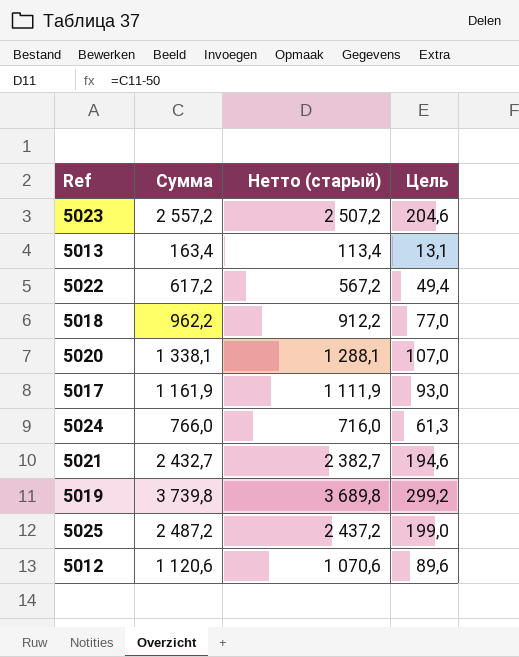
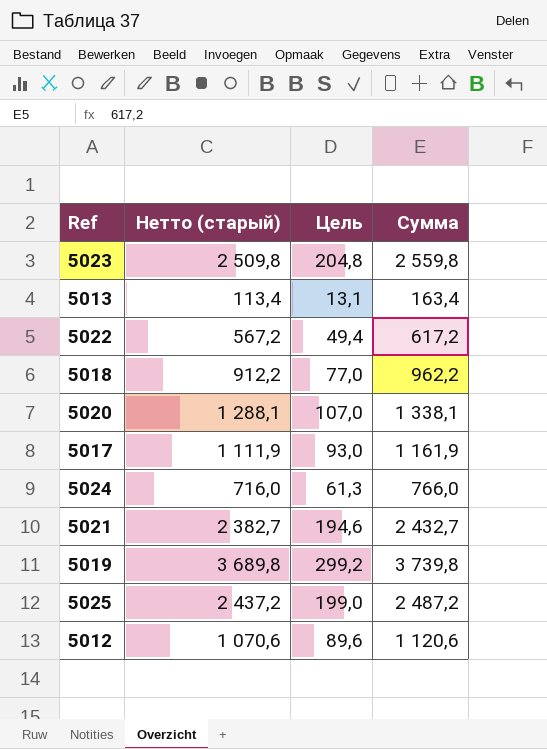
column Сумма | position: 2 -> 4
5023 | Нетто (старый): 2 507,2 -> 2 509,8
5023 | Цель: 204,6 -> 204,8
5023 | Сумма: 2 557,2 -> 2 559,8

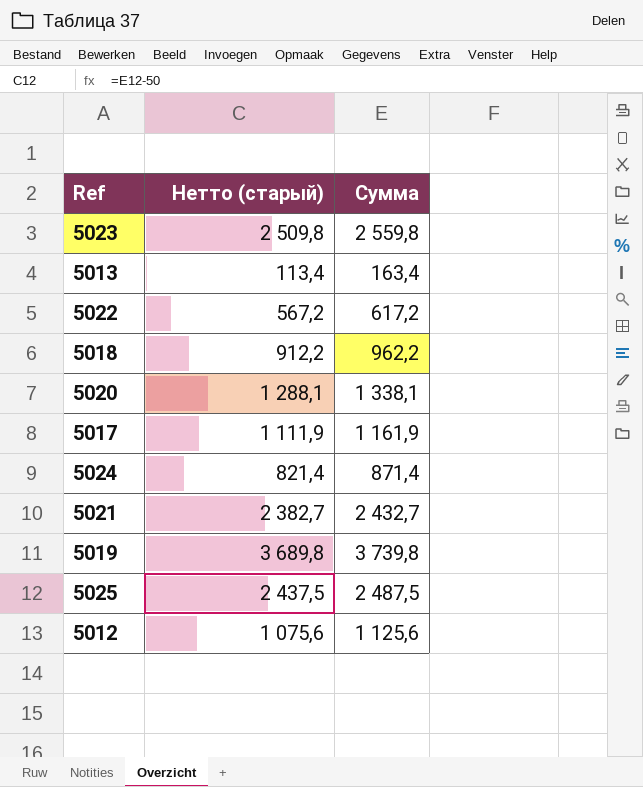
column Цель | formula: [Сумма] * 0,08 -> none
5024 | Нетто (старый): 716,0 -> 821,4
5024 | Сумма: 766,0 -> 871,4
5025 | Нетто (старый): 2 437,2 -> 2 437,5
5025 | Сумма: 2 487,2 -> 2 487,5
5012 | Нетто (старый): 1 070,6 -> 1 075,6
5012 | Сумма: 1 120,6 -> 1 125,6

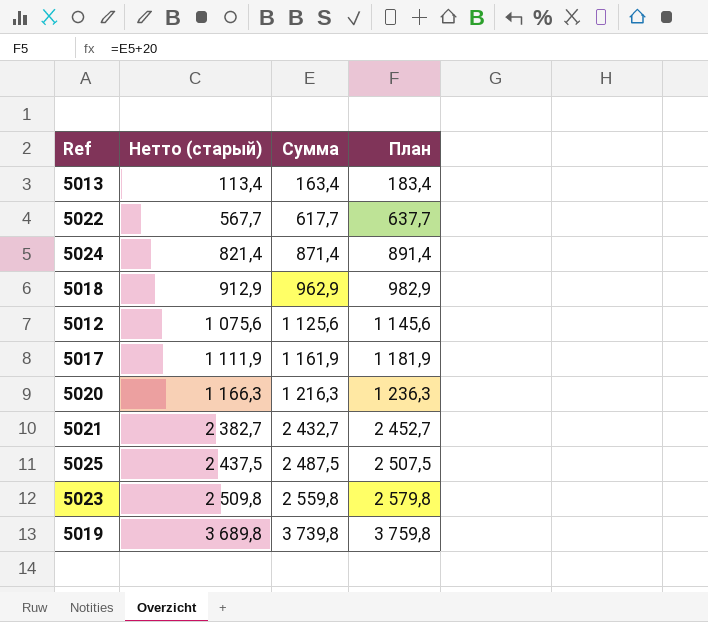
row order: none -> Нетто (старый) ascending
column План | formula: none -> [Сумма] + 20
5022 | Нетто (старый): 567,2 -> 567,7
5022 | Сумма: 617,2 -> 617,7
5018 | Нетто (старый): 912,2 -> 912,9
5018 | Сумма: 962,2 -> 962,9
5020 | Нетто (старый): 1 288,1 -> 1 166,3
5020 | Сумма: 1 338,1 -> 1 216,3

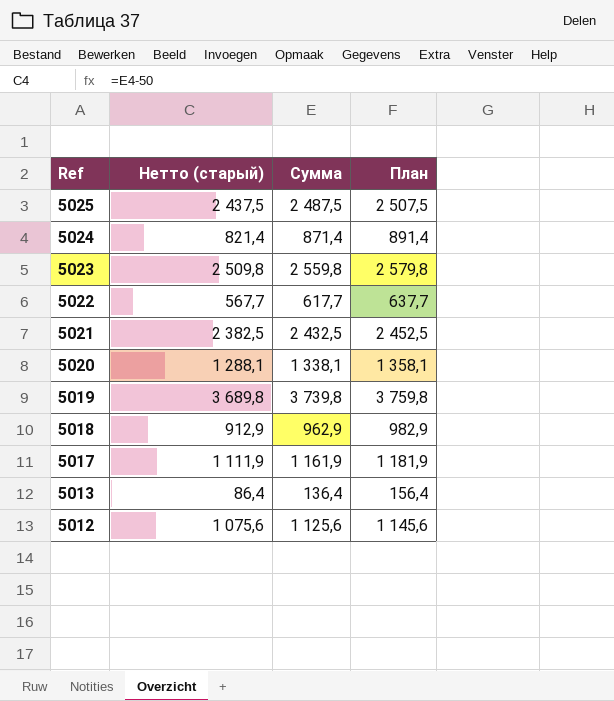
row order: Нетто (старый) ascending -> Ref descending
5021 | Нетто (старый): 2 382,7 -> 2 382,5
5021 | Сумма: 2 432,7 -> 2 432,5
5021 | План: 2 452,7 -> 2 452,5
5020 | Нетто (старый): 1 166,3 -> 1 288,1
5020 | Сумма: 1 216,3 -> 1 338,1
5020 | План: 1 236,3 -> 1 358,1
5013 | Нетто (старый): 113,4 -> 86,4
5013 | Сумма: 163,4 -> 136,4
5013 | План: 183,4 -> 156,4

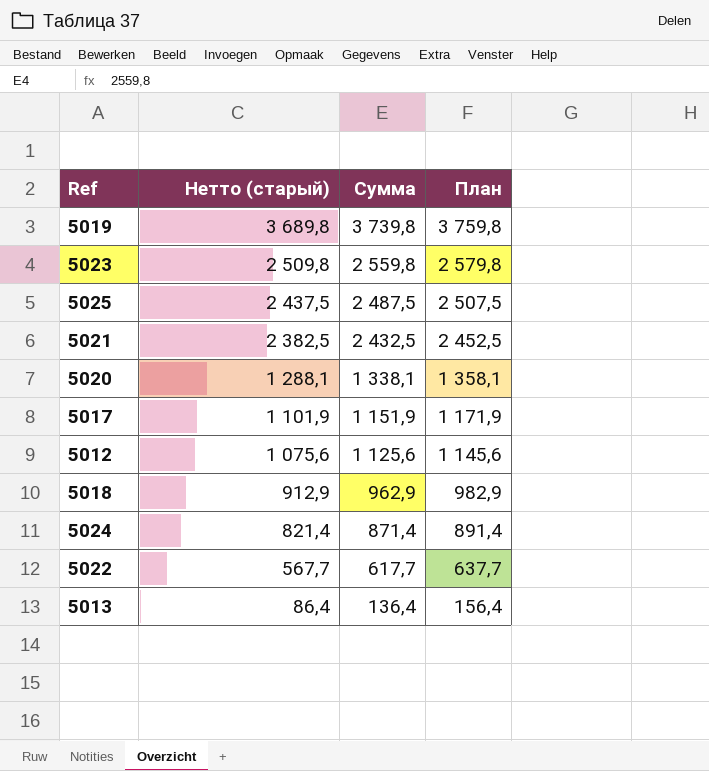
row order: Ref descending -> Нетто (старый) descending
5017 | Нетто (старый): 1 111,9 -> 1 101,9
5017 | Сумма: 1 161,9 -> 1 151,9
5017 | План: 1 181,9 -> 1 171,9

